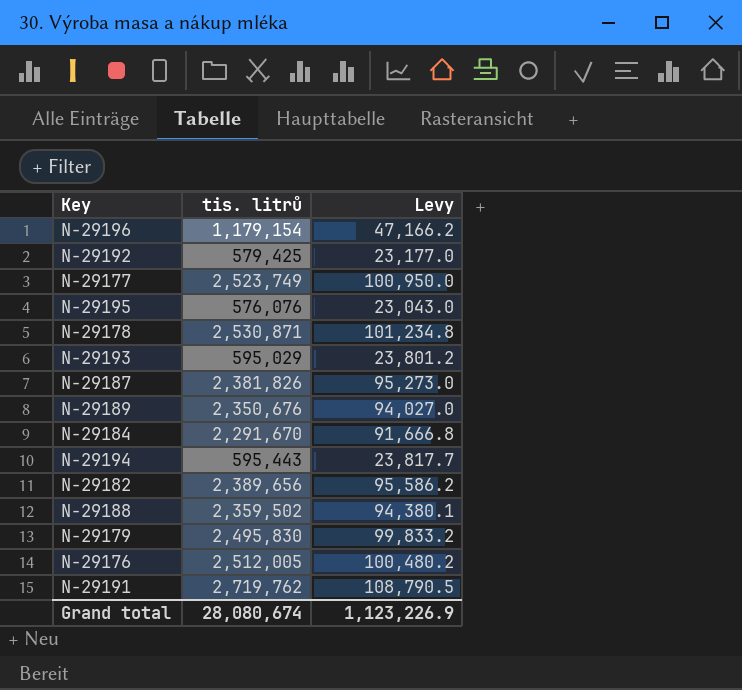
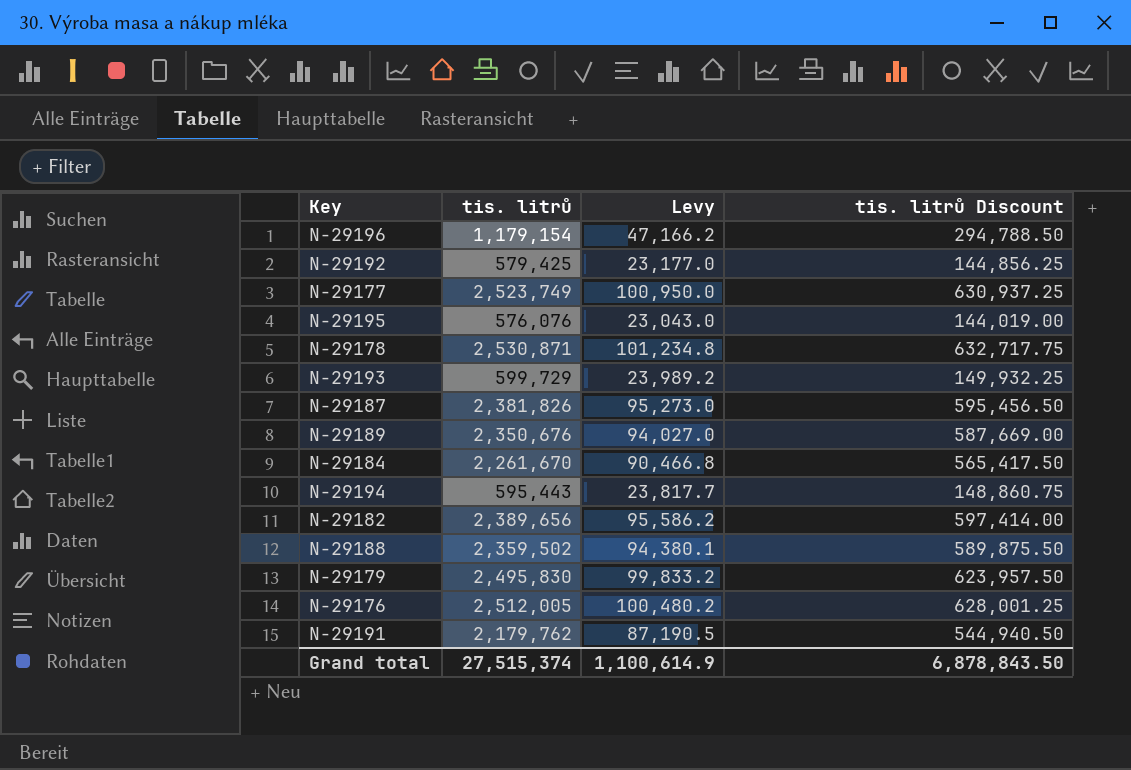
column tis. litrů Discount | formula: none -> [tis. litrů] * 0.25
N-29193 | tis. litrů: 595,029 -> 599,729
N-29193 | Levy: 23,801.2 -> 23,989.2
N-29184 | tis. litrů: 2,291,670 -> 2,261,670
N-29184 | Levy: 91,666.8 -> 90,466.8
N-29191 | tis. litrů: 2,719,762 -> 2,179,762
N-29191 | Levy: 108,790.5 -> 87,190.5
Grand total | tis. litrů: 28,080,674 -> 27,515,374
Grand total | Levy: 1,123,226.9 -> 1,100,614.9

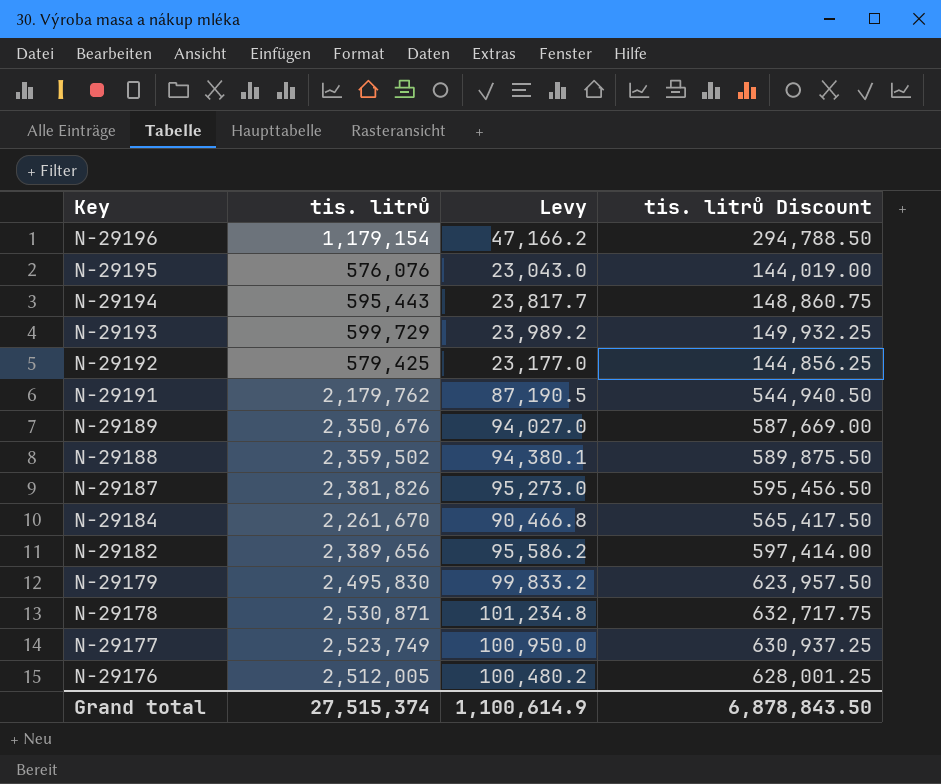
row order: none -> Key descending

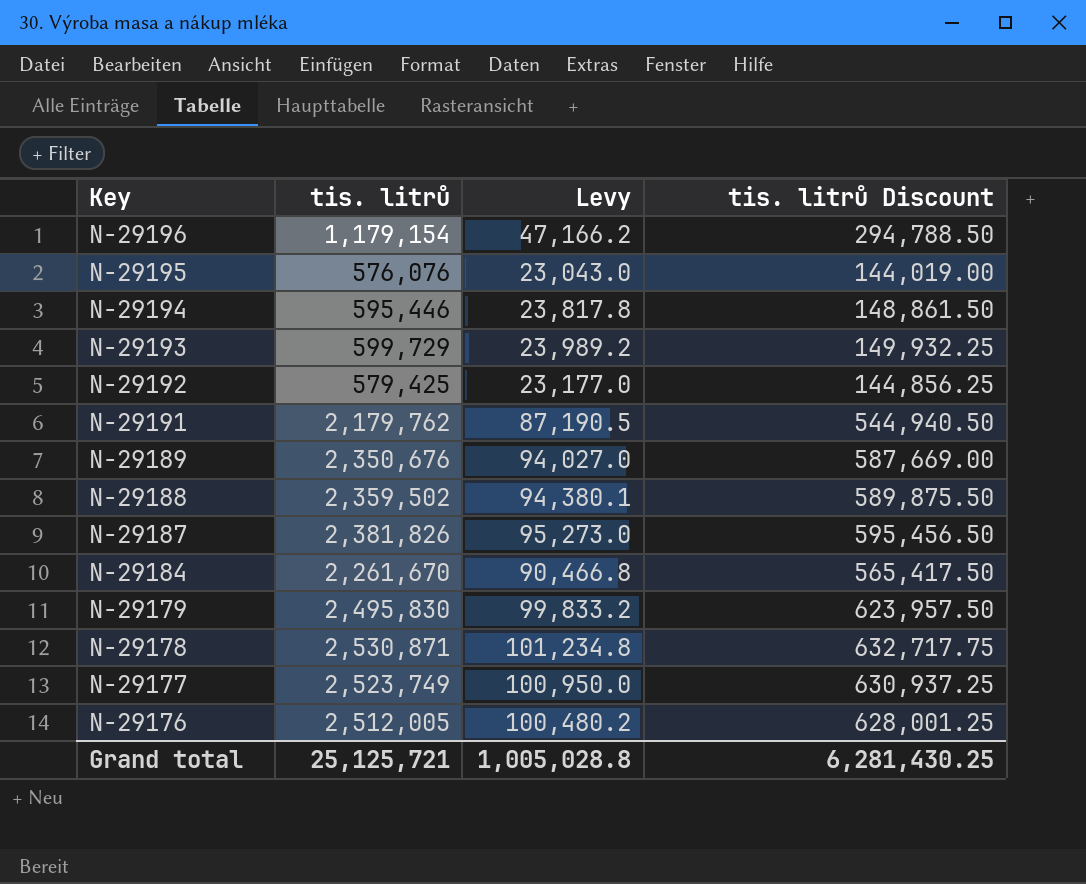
row N-29182: 2,389,656 | 95,586.2 | 597,414.00 -> none
N-29194 | tis. litrů: 595,443 -> 595,446
N-29194 | Levy: 23,817.7 -> 23,817.8
N-29194 | tis. litrů Discount: 148,860.75 -> 148,861.50
Grand total | tis. litrů: 27,515,374 -> 25,125,721
Grand total | Levy: 1,100,614.9 -> 1,005,028.8
Grand total | tis. litrů Discount: 6,878,843.50 -> 6,281,430.25

